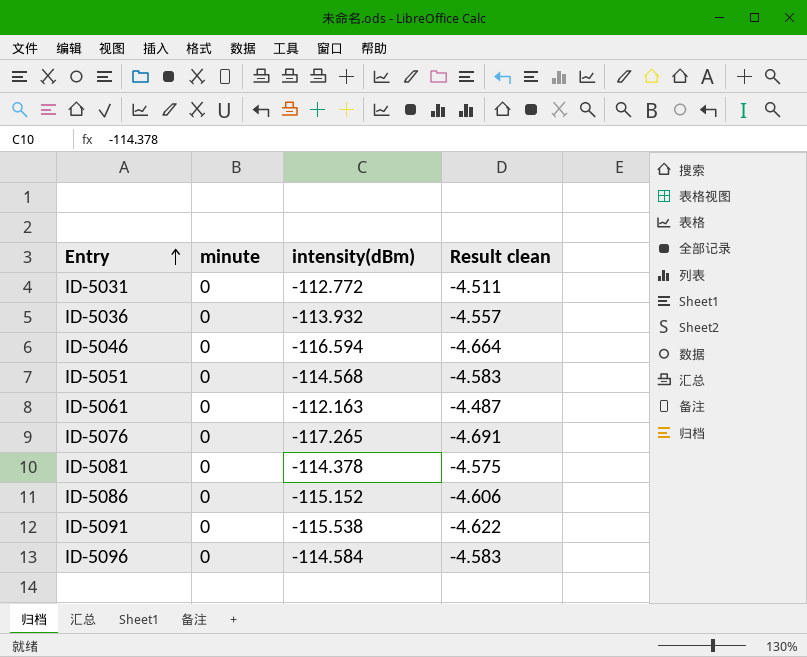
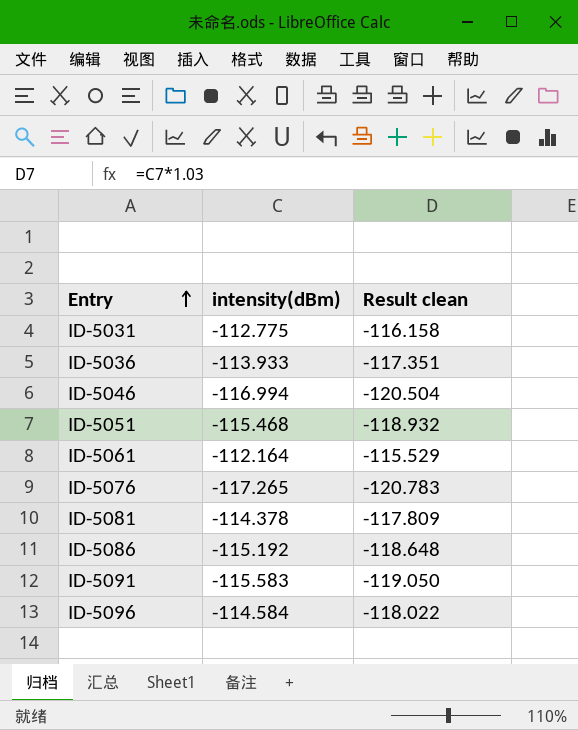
column minute | position: 2 -> none
column Result clean | formula: [intensity(dBm)] * 0.04 -> [intensity(dBm)] * 1.03
ID-5031 | intensity(dBm): -112.772 -> -112.775
ID-5036 | intensity(dBm): -113.932 -> -113.933
ID-5046 | intensity(dBm): -116.594 -> -116.994
ID-5051 | intensity(dBm): -114.568 -> -115.468
ID-5061 | intensity(dBm): -112.163 -> -112.164
ID-5086 | intensity(dBm): -115.152 -> -115.192
ID-5091 | intensity(dBm): -115.538 -> -115.583

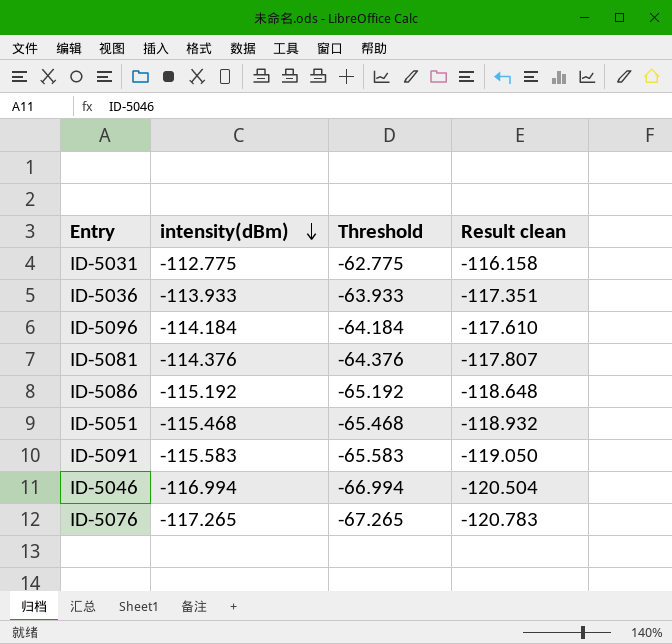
row order: Entry ascending -> intensity(dBm) descending
column Threshold | formula: none -> [intensity(dBm)] + 50
row ID-5061: -112.164 | -115.529 -> none
ID-5096 | intensity(dBm): -114.584 -> -114.184
ID-5096 | Result clean: -118.022 -> -117.610
ID-5081 | intensity(dBm): -114.378 -> -114.376
ID-5081 | Result clean: -117.809 -> -117.807

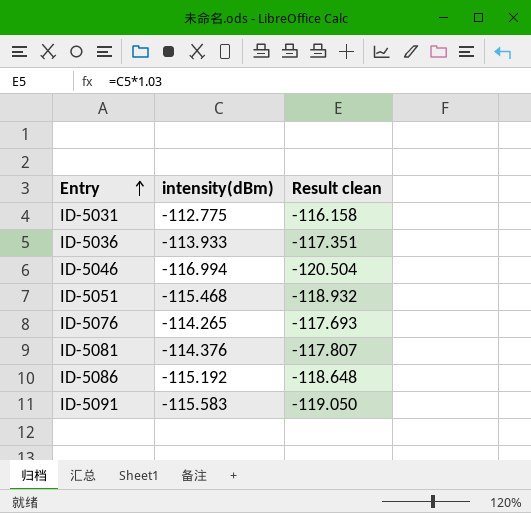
row order: intensity(dBm) descending -> Entry ascending
column Threshold | formula: [intensity(dBm)] + 50 -> none
row ID-5096: -114.184 | -64.184 | -117.610 -> none
ID-5076 | intensity(dBm): -117.265 -> -114.265
ID-5076 | Result clean: -120.783 -> -117.693

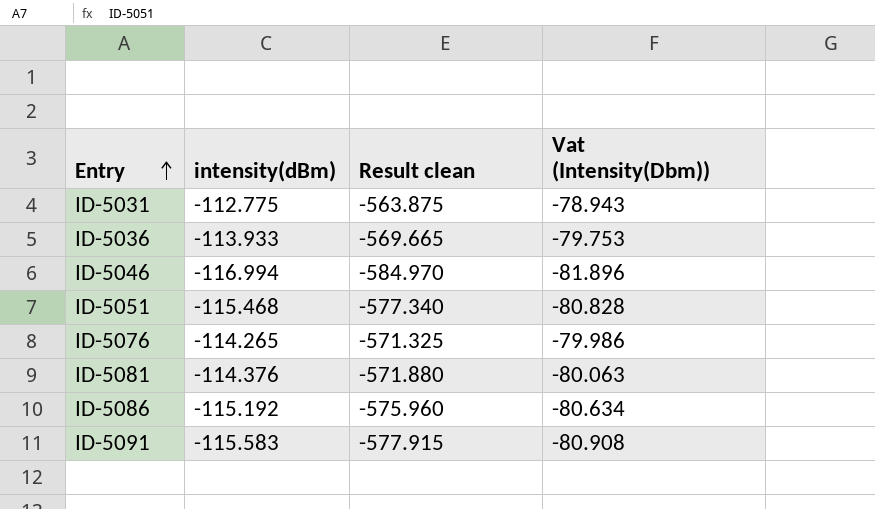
column Result clean | formula: [intensity(dBm)] * 1.03 -> [intensity(dBm)] * 5
column Vat (Intensity(Dbm)) | formula: none -> [intensity(dBm)] * 0.7

